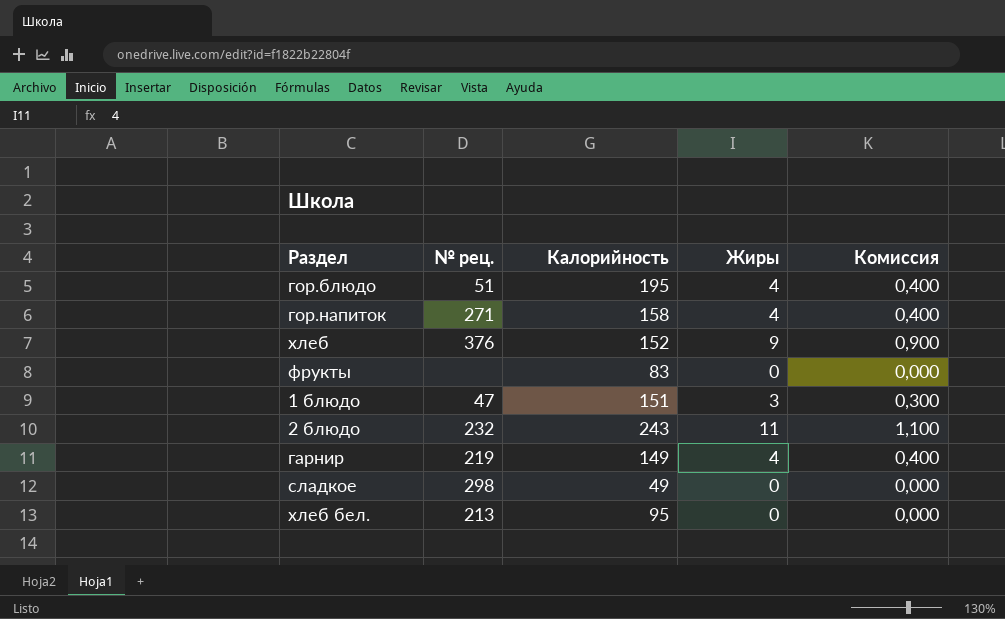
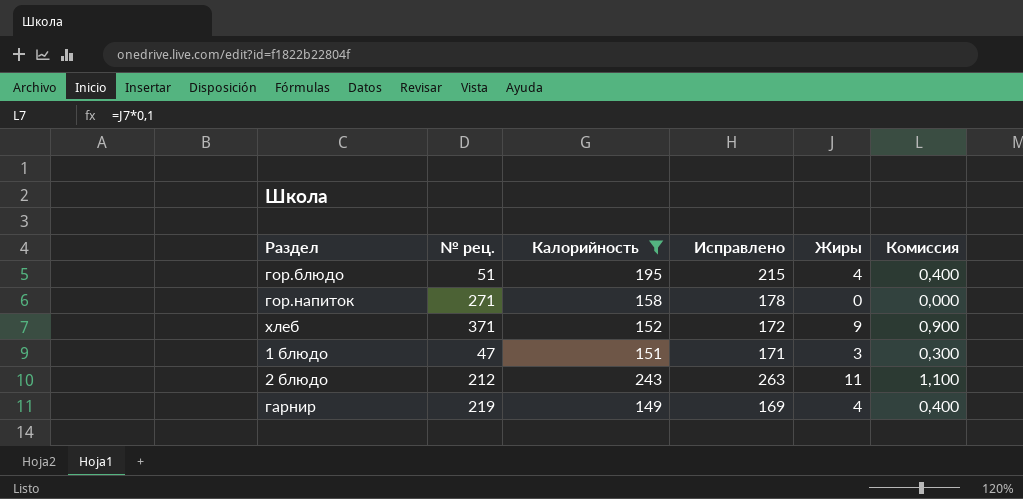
filter: none -> Калорийность >= 149
column Исправлено | formula: none -> [Калорийность] + 20
гор.напиток | Жиры: 4 -> 0
гор.напиток | Комиссия: 0,400 -> 0,000
хлеб | № рец.: 376 -> 371
2 блюдо | № рец.: 232 -> 212

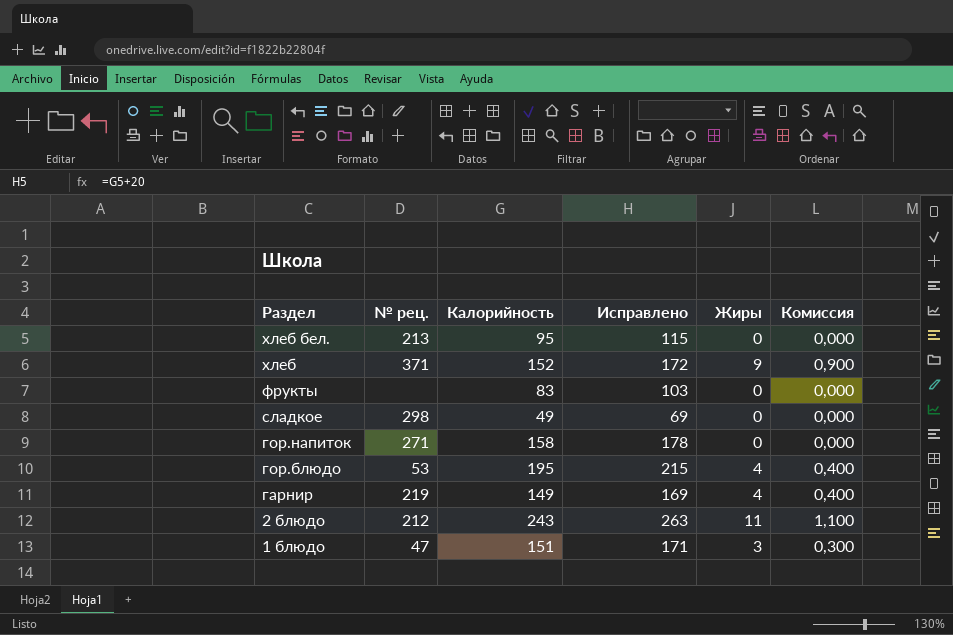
filter: Калорийность >= 149 -> none
row order: none -> Раздел descending
гор.блюдо | № рец.: 51 -> 53

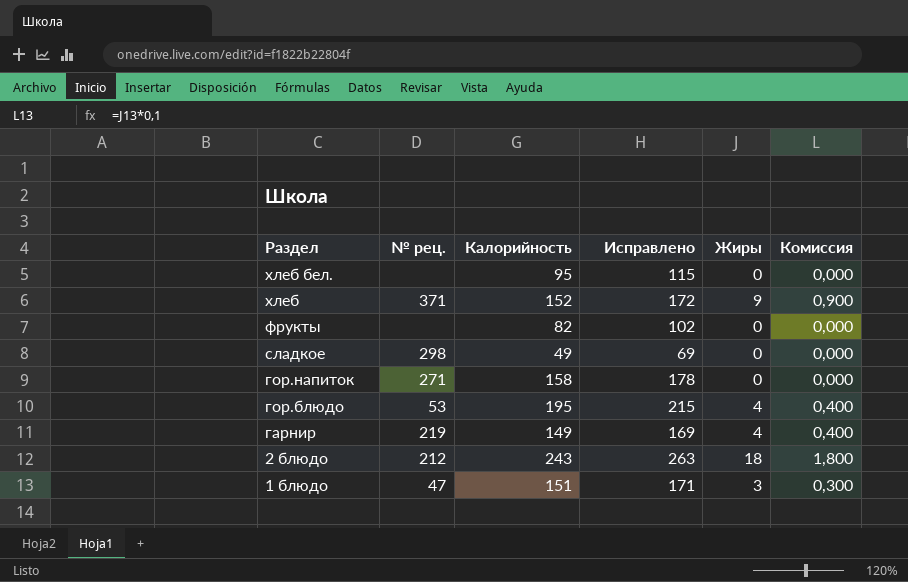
хлеб бел. | № рец.: 213 -> none
фрукты | Калорийность: 83 -> 82
фрукты | Исправлено: 103 -> 102
2 блюдо | Жиры: 11 -> 18
2 блюдо | Комиссия: 1,100 -> 1,800

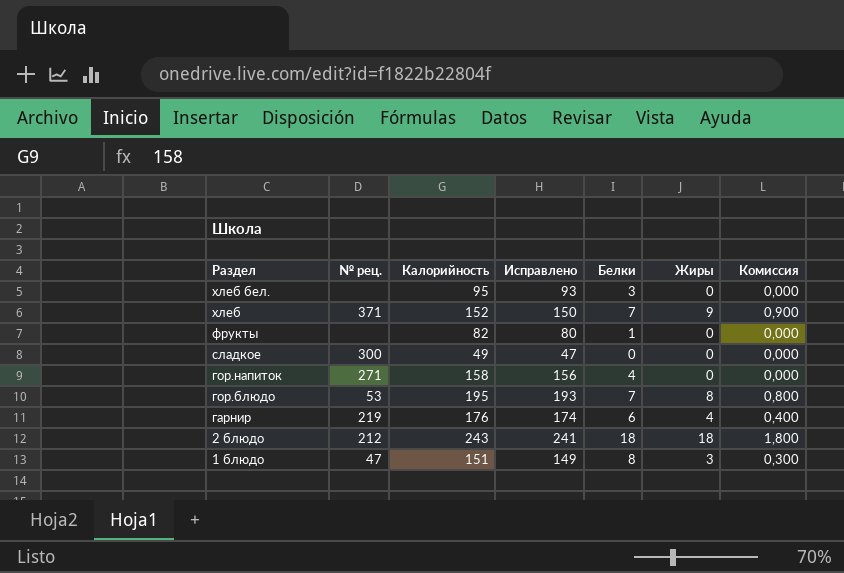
column Исправлено | formula: [Калорийность] + 20 -> [Калорийность] - 2
column Белки | position: none -> 5
сладкое | № рец.: 298 -> 300
гор.блюдо | Жиры: 4 -> 8
гор.блюдо | Комиссия: 0,400 -> 0,800
гарнир | Калорийность: 149 -> 176

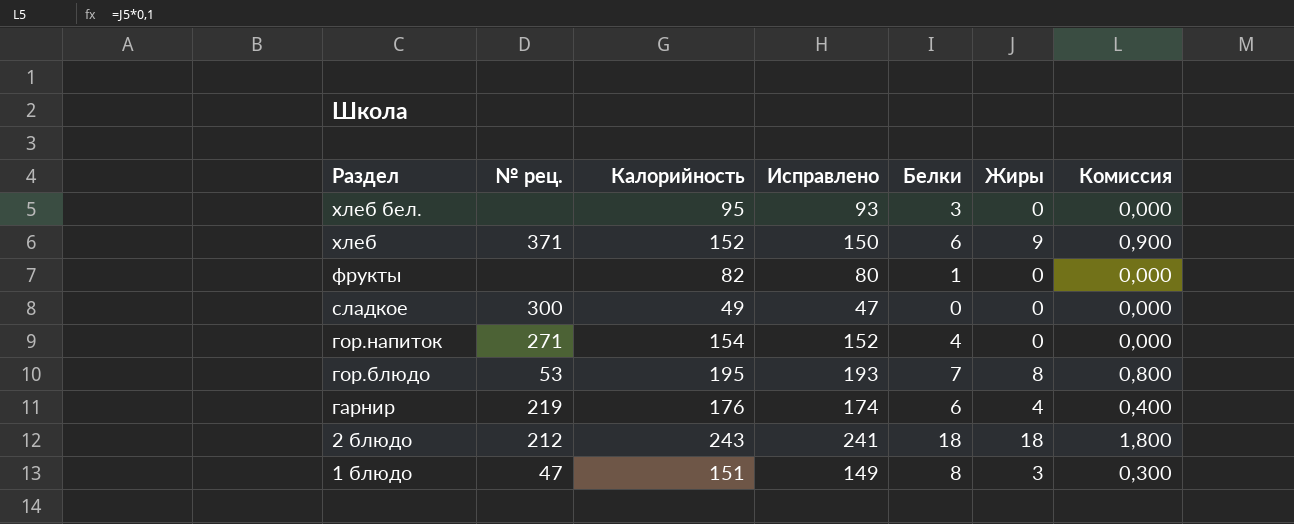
хлеб | Белки: 7 -> 6
гор.напиток | Калорийность: 158 -> 154
гор.напиток | Исправлено: 156 -> 152

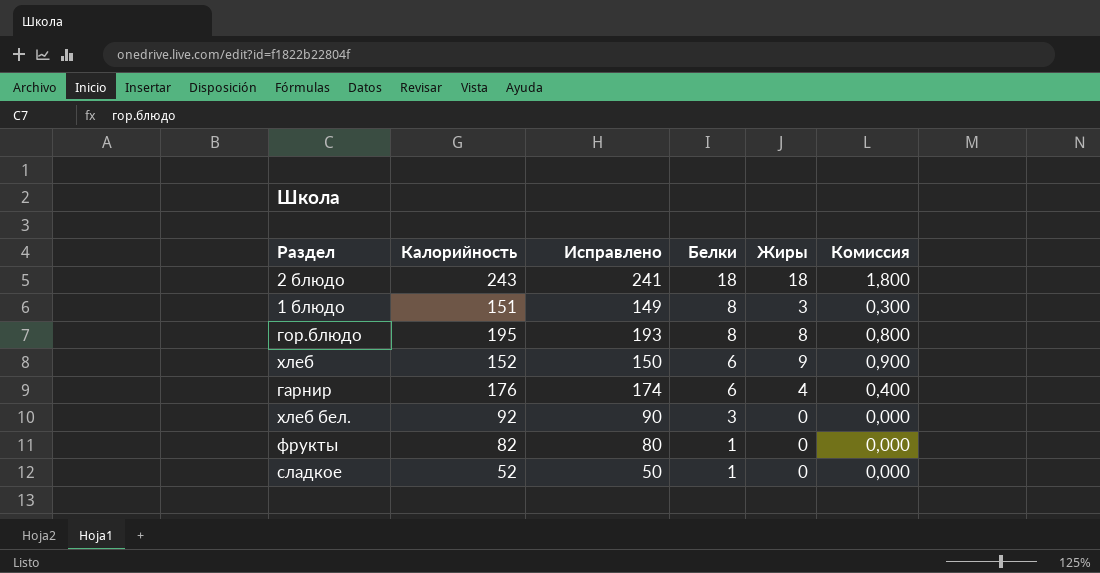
row order: Раздел descending -> Белки descending
column № рец. | position: 2 -> none
row гор.напиток: 271 | 154 | 152 | 4 | 0 | 0,000 -> none
гор.блюдо | Белки: 7 -> 8
хлеб бел. | Калорийность: 95 -> 92
хлеб бел. | Исправлено: 93 -> 90
сладкое | Калорийность: 49 -> 52
сладкое | Исправлено: 47 -> 50
сладкое | Белки: 0 -> 1

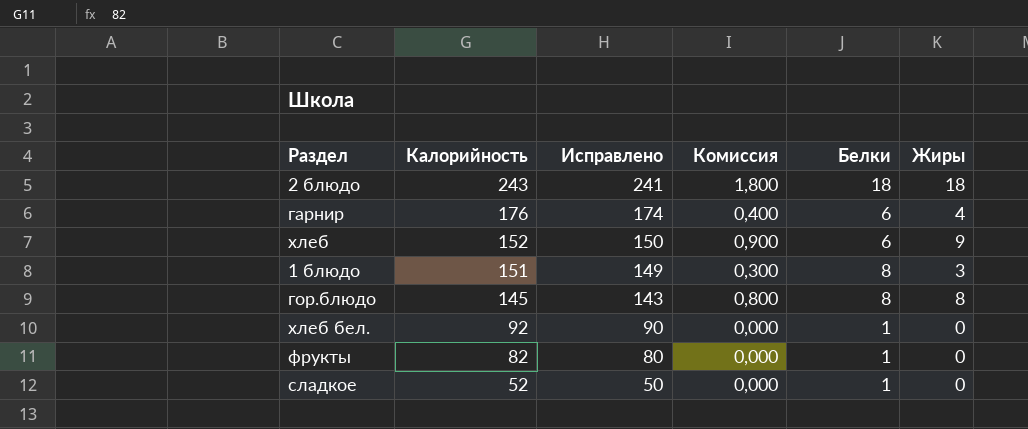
row order: Белки descending -> Калорийность descending
column Комиссия | position: 6 -> 4
гор.блюдо | Калорийность: 195 -> 145
гор.блюдо | Исправлено: 193 -> 143
хлеб бел. | Белки: 3 -> 1

